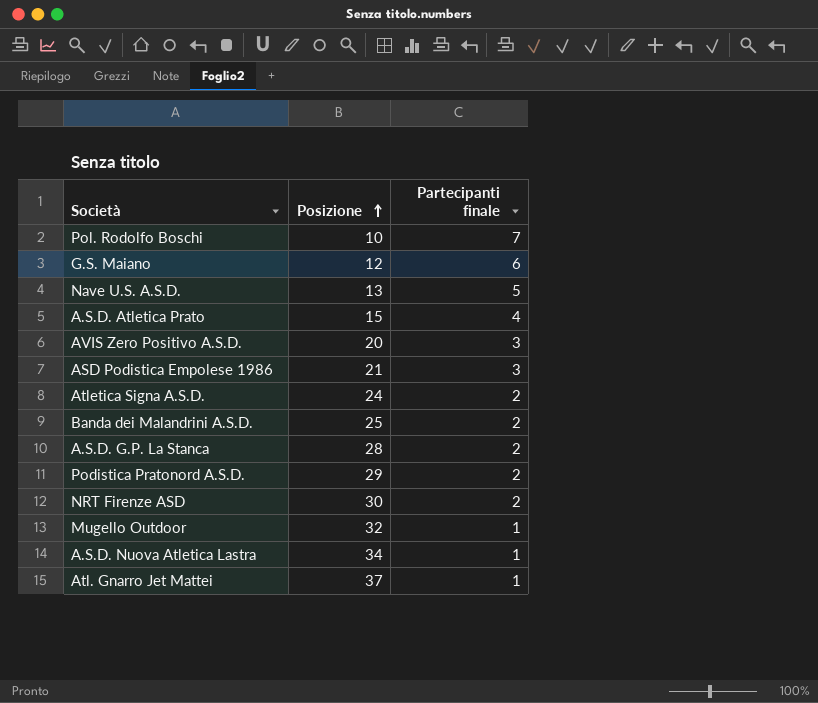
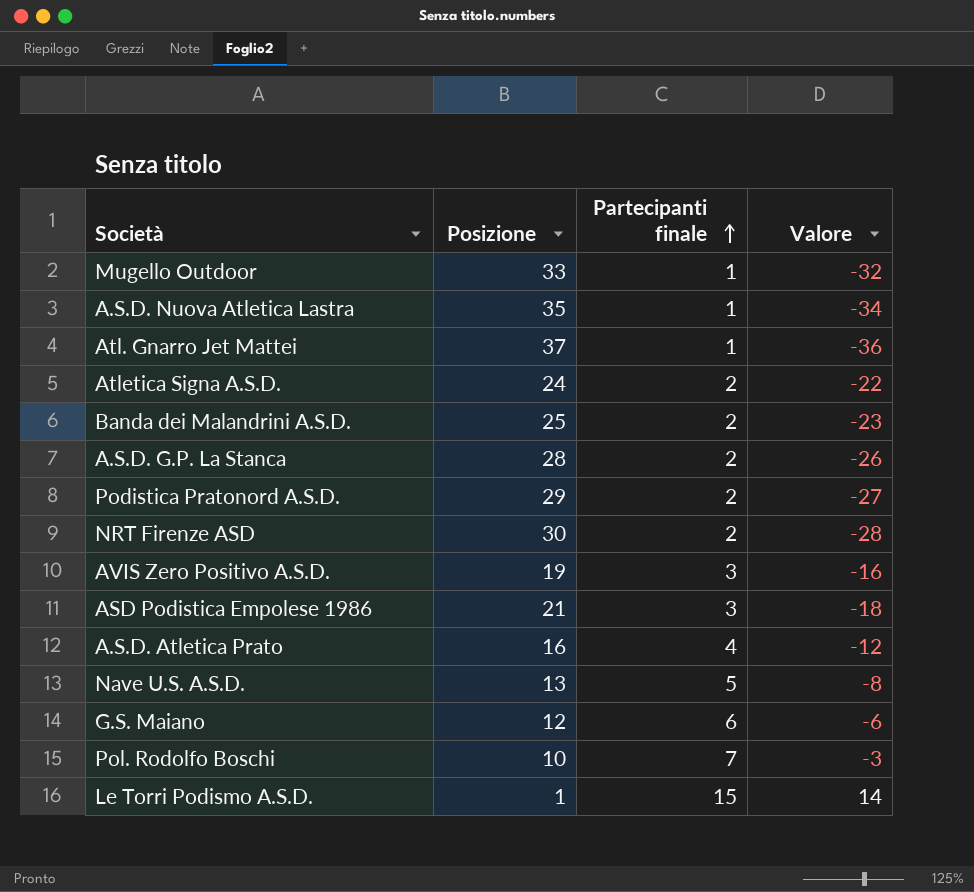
row order: Posizione ascending -> Partecipanti finale ascending
column Valore | formula: none -> [Partecipanti finale] - [Posizione]
Mugello Outdoor | Posizione: 32 -> 33
A.S.D. Nuova Atletica Lastra | Posizione: 34 -> 35
AVIS Zero Positivo A.S.D. | Posizione: 20 -> 19
A.S.D. Atletica Prato | Posizione: 15 -> 16
row Le Torri Podismo A.S.D.: none -> 1 | 15 | 14

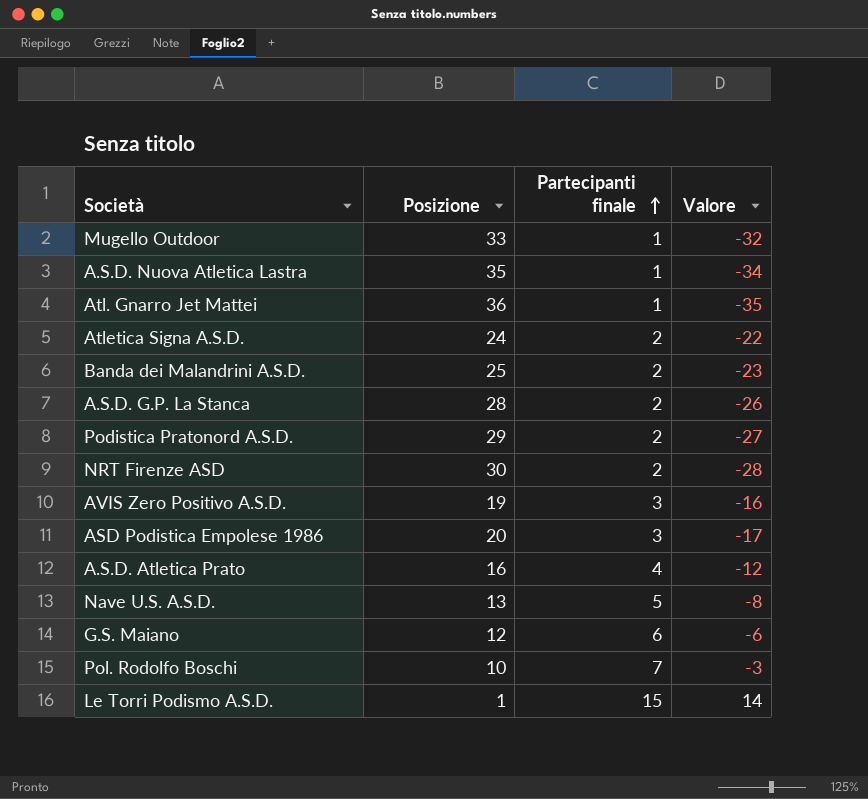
Atl. Gnarro Jet Mattei | Posizione: 37 -> 36
Atl. Gnarro Jet Mattei | Valore: -36 -> -35
ASD Podistica Empolese 1986 | Posizione: 21 -> 20
ASD Podistica Empolese 1986 | Valore: -18 -> -17

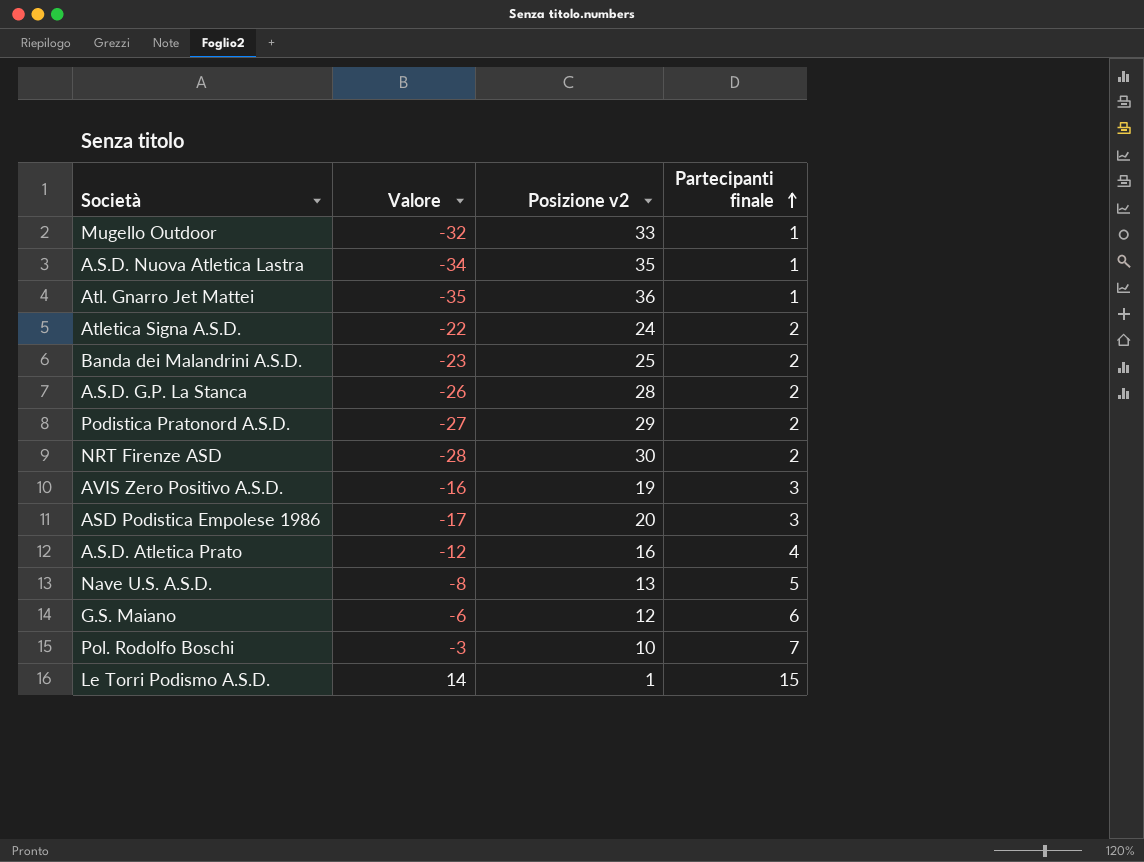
column Valore | position: 4 -> 2
column name: Posizione -> Posizione v2

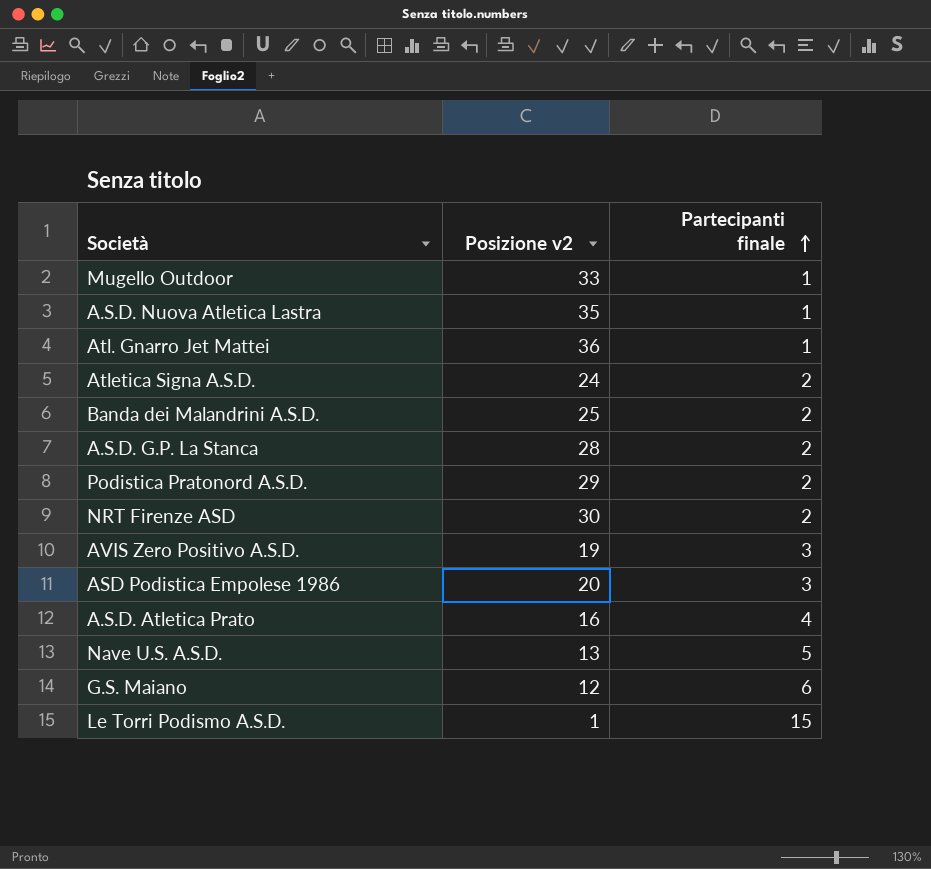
column Valore | formula: [Partecipanti finale] - [Posizione v2] -> none
row Pol. Rodolfo Boschi: -3 | 10 | 7 -> none

